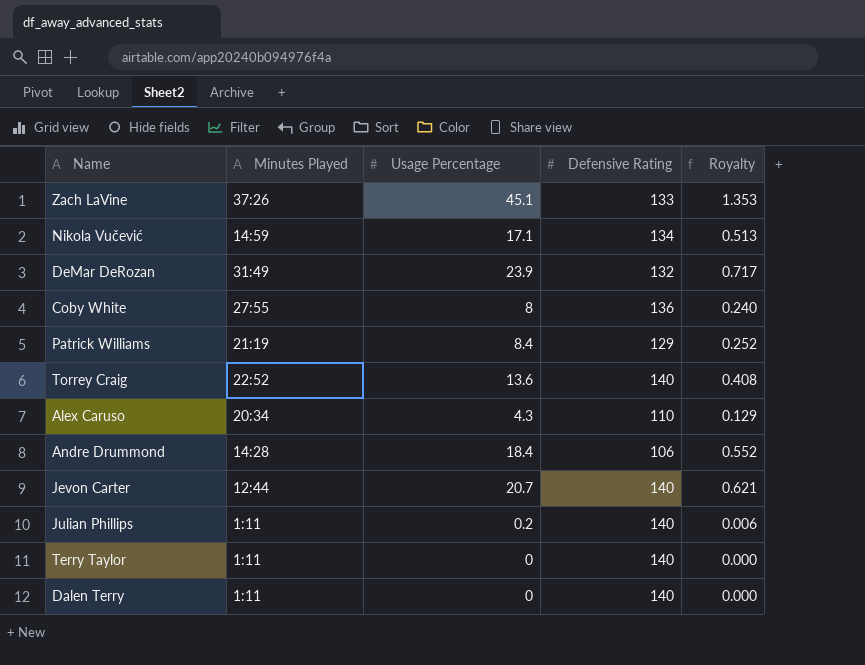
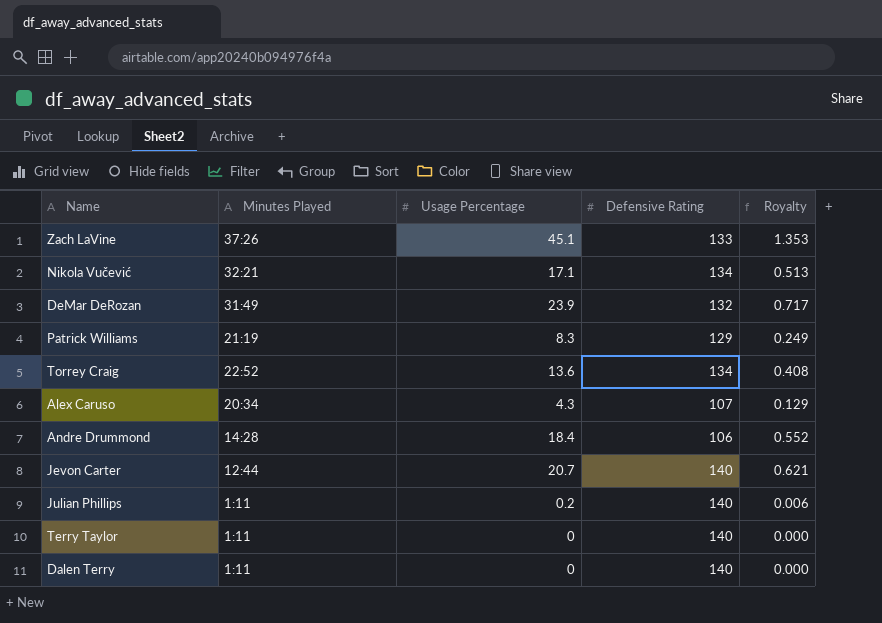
row Coby White: 27:55 | 8 | 136 | 0.240 -> none
Nikola Vučević | Minutes Played: 14:59 -> 32:21
Patrick Williams | Usage Percentage: 8.4 -> 8.3
Patrick Williams | Royalty: 0.252 -> 0.249
Torrey Craig | Defensive Rating: 140 -> 134
Alex Caruso | Defensive Rating: 110 -> 107

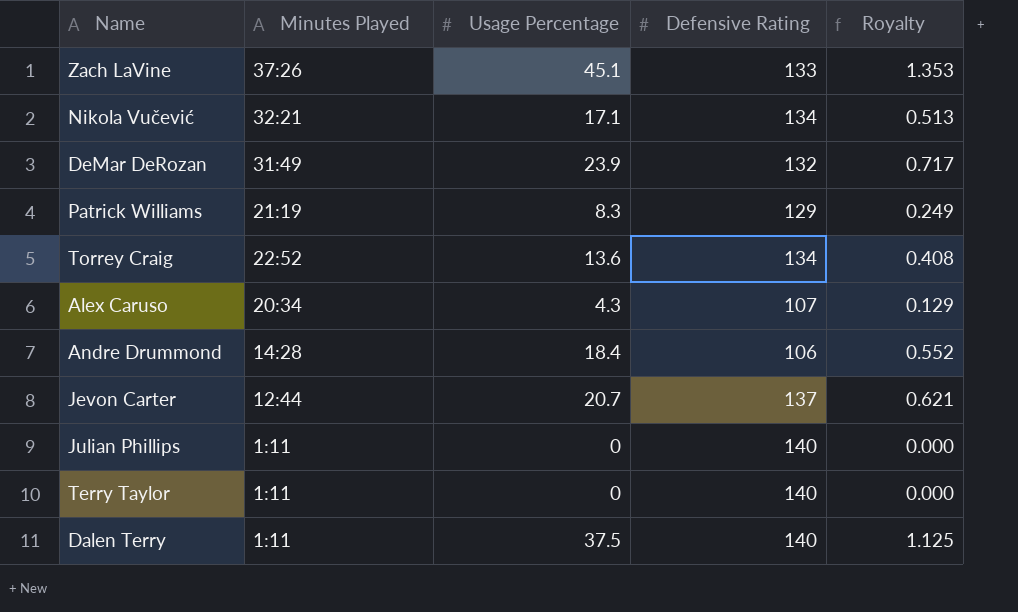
Jevon Carter | Defensive Rating: 140 -> 137
Julian Phillips | Usage Percentage: 0.2 -> 0
Julian Phillips | Royalty: 0.006 -> 0.000
Dalen Terry | Usage Percentage: 0 -> 37.5
Dalen Terry | Royalty: 0.000 -> 1.125

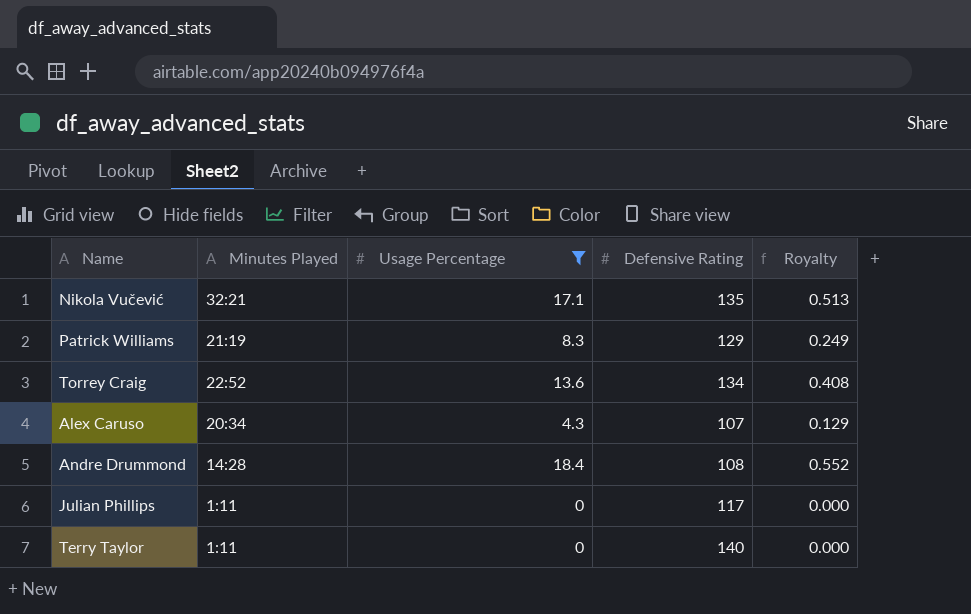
filter: none -> Usage Percentage <= 18.4
Nikola Vučević | Defensive Rating: 134 -> 135
Andre Drummond | Defensive Rating: 106 -> 108
Julian Phillips | Defensive Rating: 140 -> 117

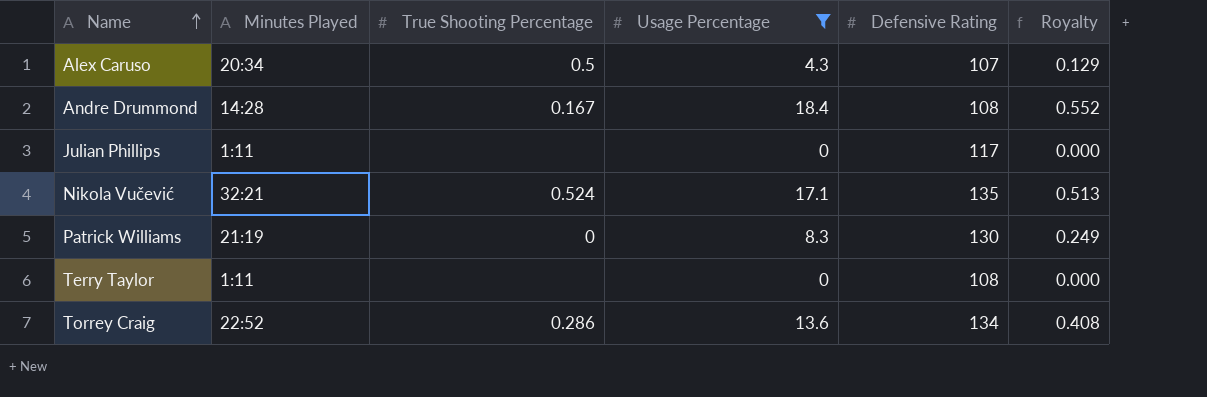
row order: none -> Name ascending
column True Shooting Percentage | position: none -> 3
Patrick Williams | Defensive Rating: 129 -> 130
Terry Taylor | Defensive Rating: 140 -> 108

